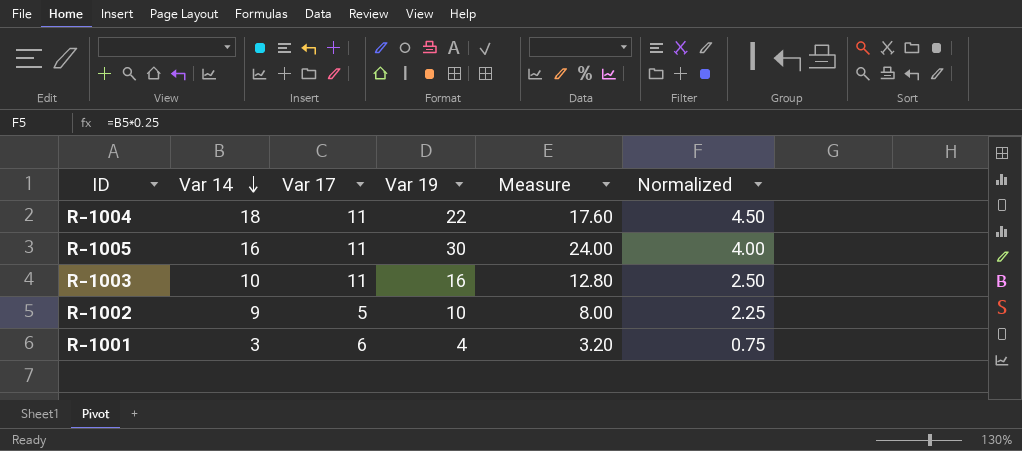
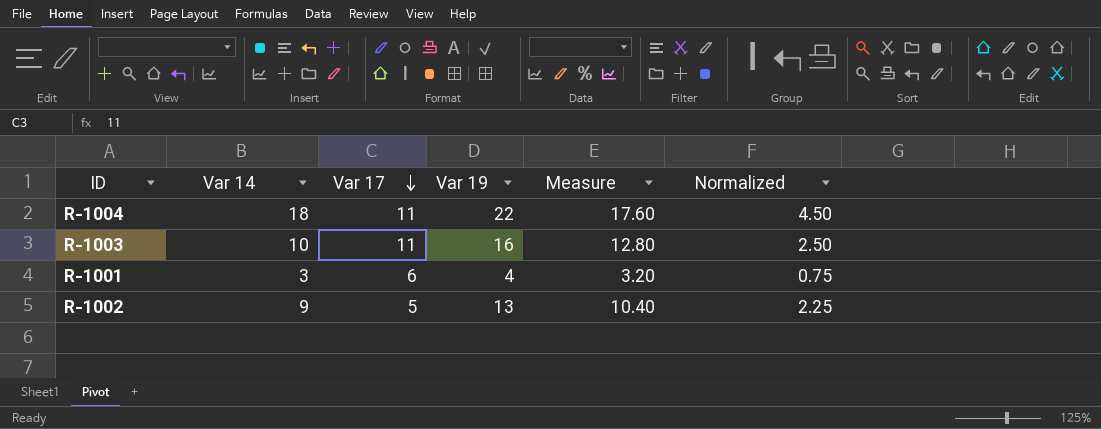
row order: Var 14 descending -> Var 17 descending
row R-1005: 16 | 11 | 30 | 24.00 | 4.00 -> none
R-1002 | Var 19: 10 -> 13
R-1002 | Measure: 8.00 -> 10.40

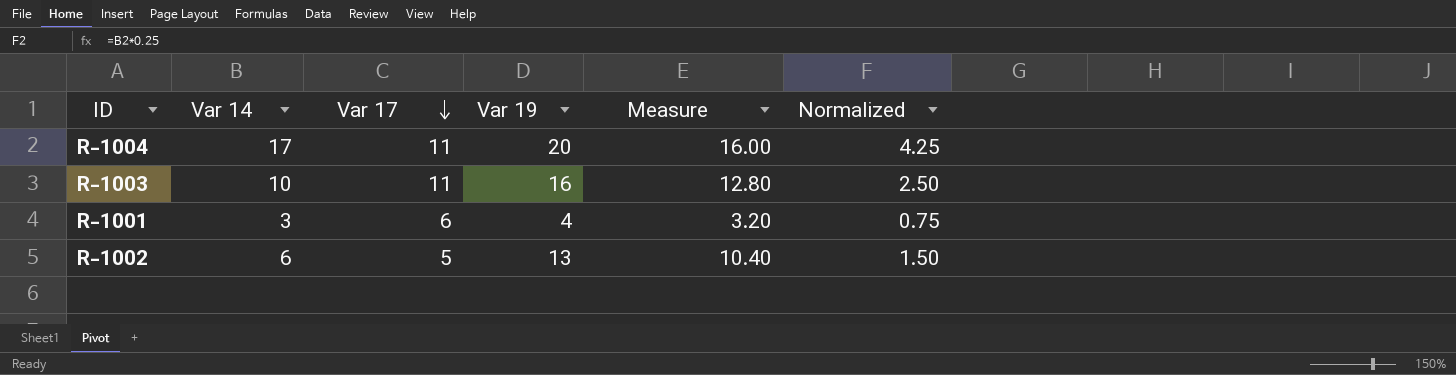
R-1004 | Var 14: 18 -> 17
R-1004 | Var 19: 22 -> 20
R-1004 | Measure: 17.60 -> 16.00
R-1004 | Normalized: 4.50 -> 4.25
R-1002 | Var 14: 9 -> 6
R-1002 | Normalized: 2.25 -> 1.50

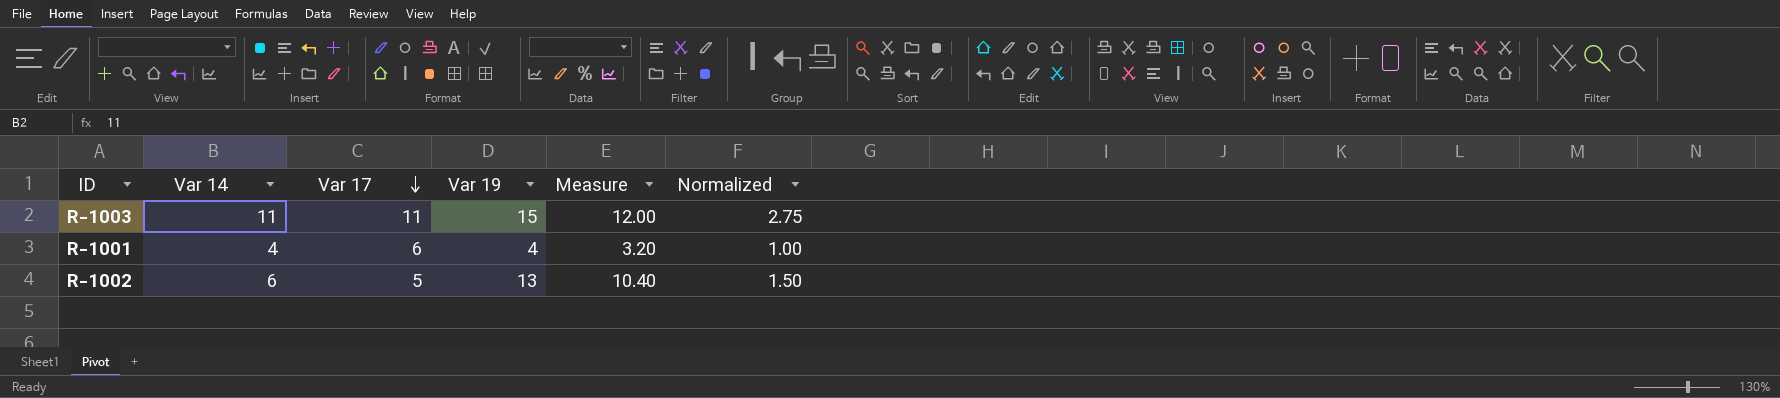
row R-1004: 17 | 11 | 20 | 16.00 | 4.25 -> none
R-1003 | Var 14: 10 -> 11
R-1003 | Var 19: 16 -> 15
R-1003 | Measure: 12.80 -> 12.00
R-1003 | Normalized: 2.50 -> 2.75
R-1001 | Var 14: 3 -> 4
R-1001 | Normalized: 0.75 -> 1.00

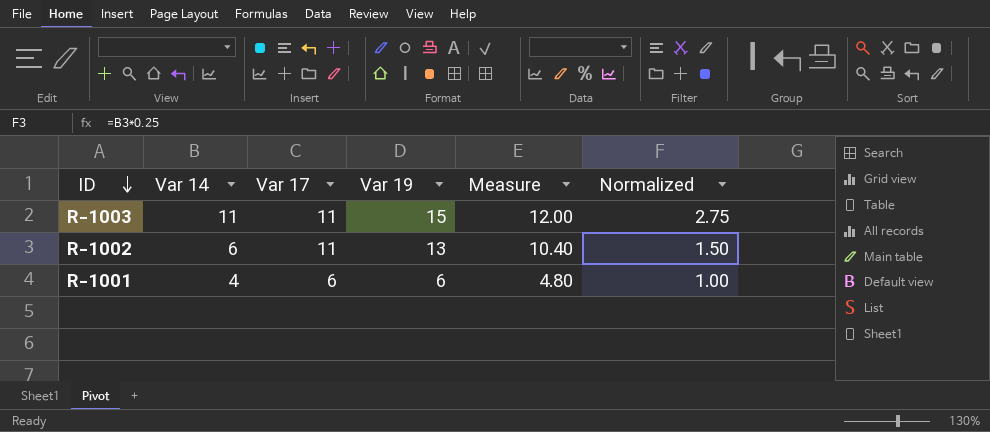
row order: Var 17 descending -> ID descending
R-1002 | Var 17: 5 -> 11
R-1001 | Var 19: 4 -> 6
R-1001 | Measure: 3.20 -> 4.80

